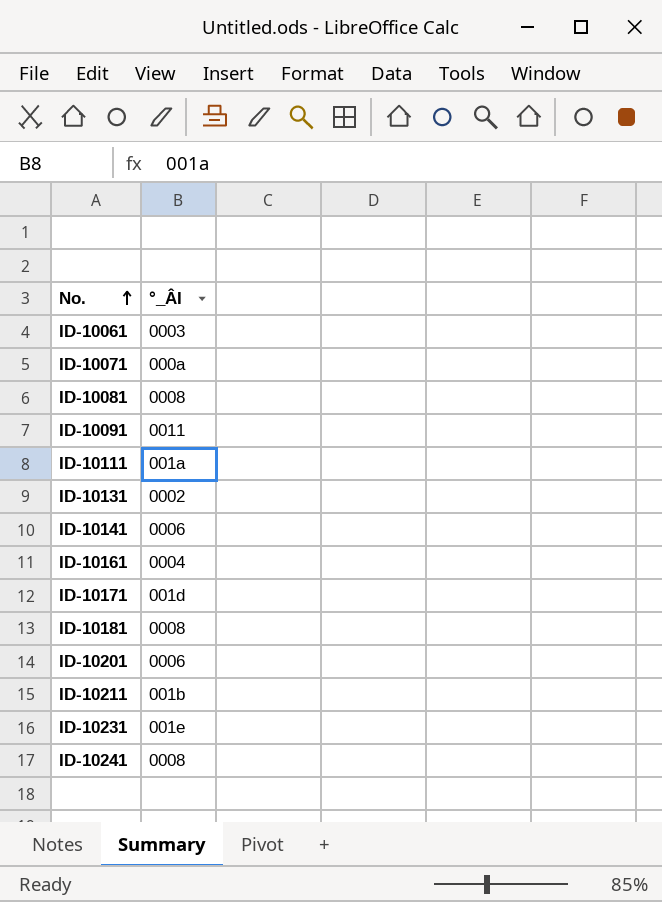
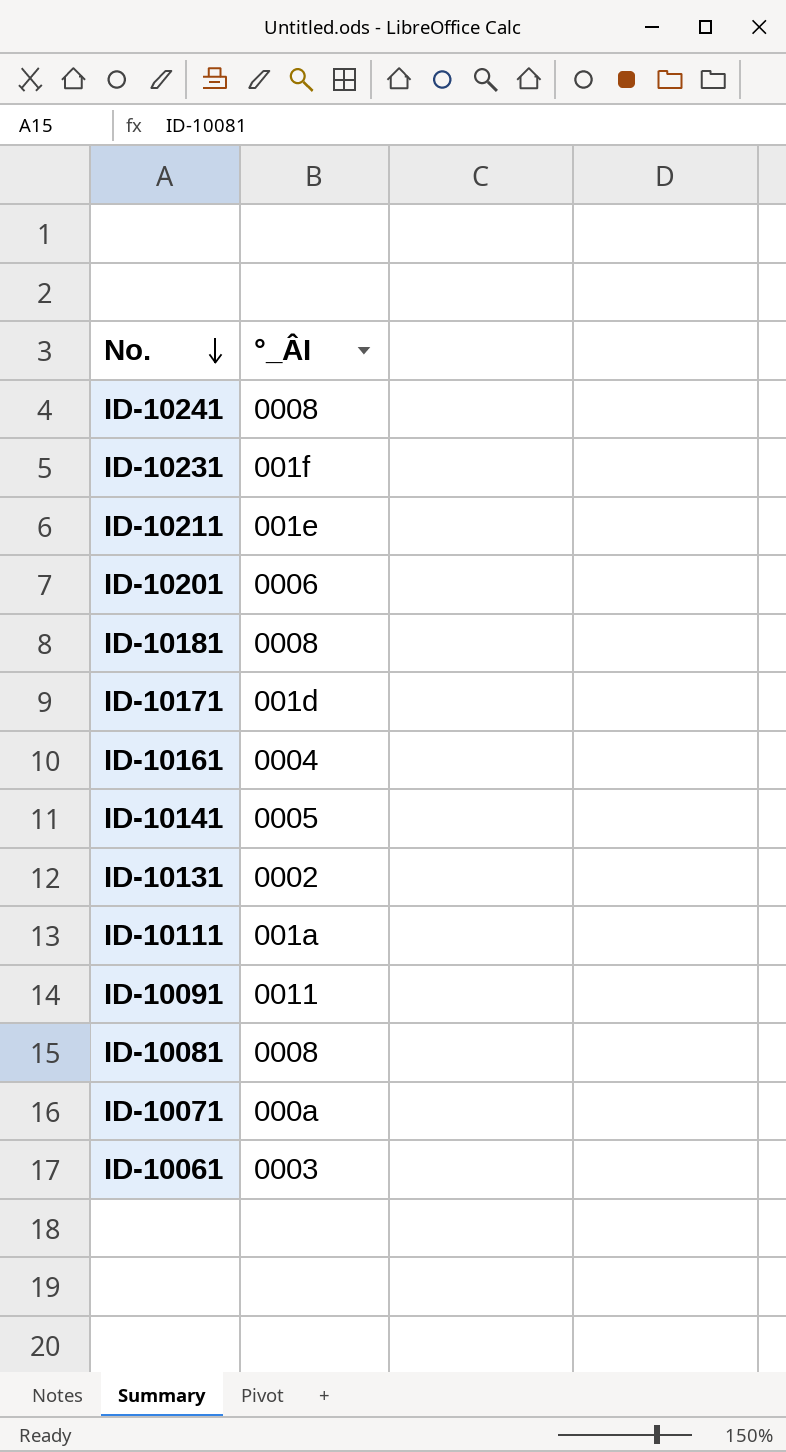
row order: No. ascending -> No. descending
ID-10231 | °_ÂI: 001e -> 001f
ID-10211 | °_ÂI: 001b -> 001e
ID-10141 | °_ÂI: 0006 -> 0005

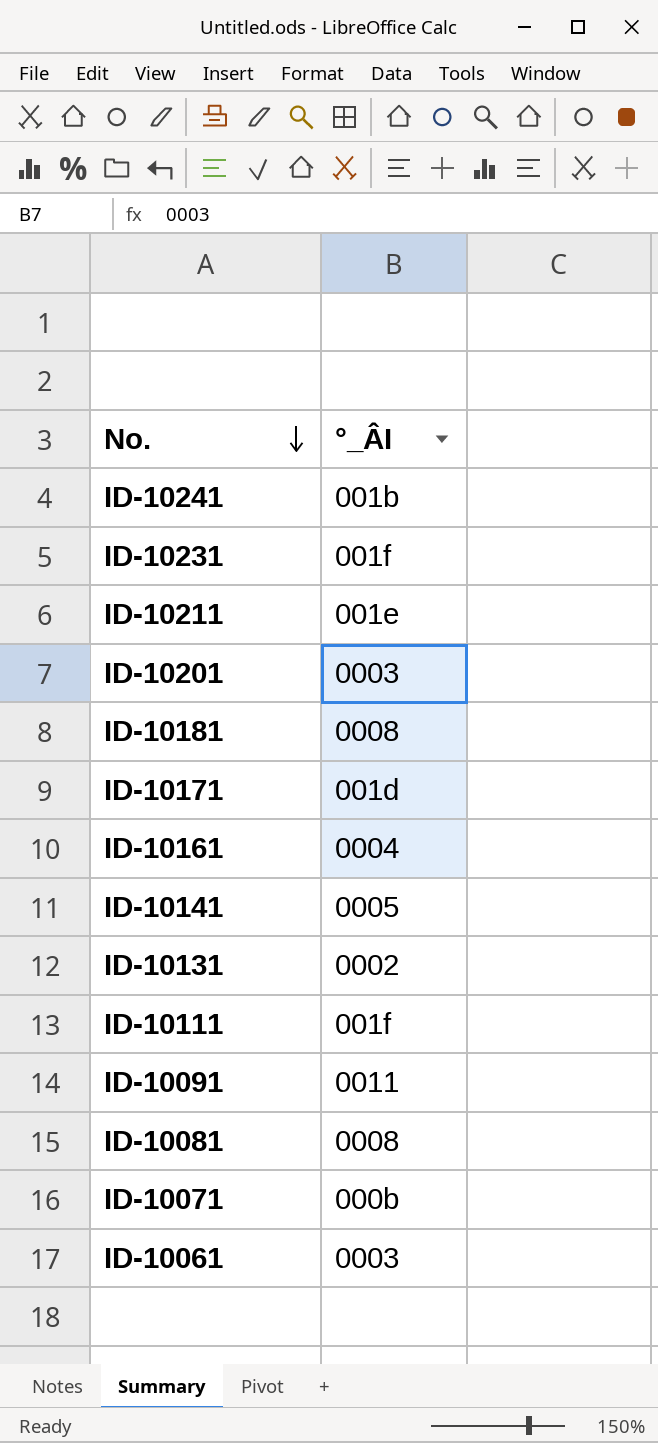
ID-10241 | °_ÂI: 0008 -> 001b
ID-10201 | °_ÂI: 0006 -> 0003
ID-10111 | °_ÂI: 001a -> 001f
ID-10071 | °_ÂI: 000a -> 000b

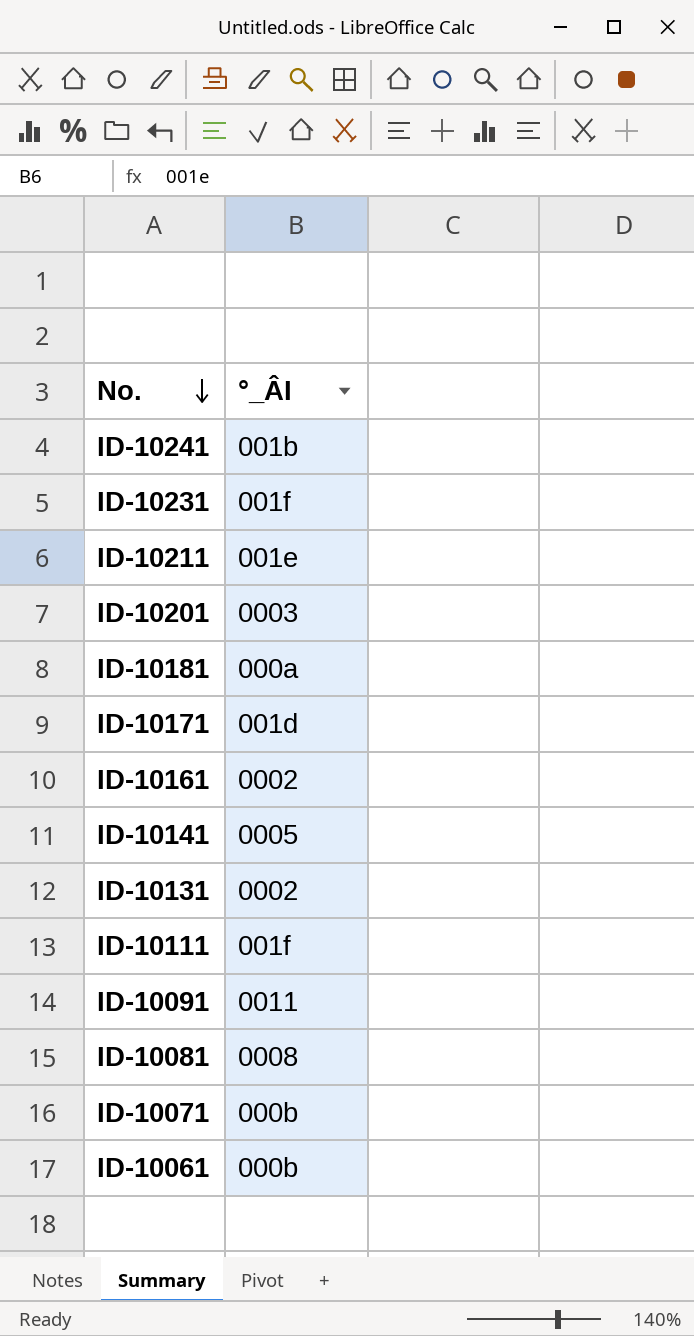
ID-10181 | °_ÂI: 0008 -> 000a
ID-10161 | °_ÂI: 0004 -> 0002
ID-10061 | °_ÂI: 0003 -> 000b

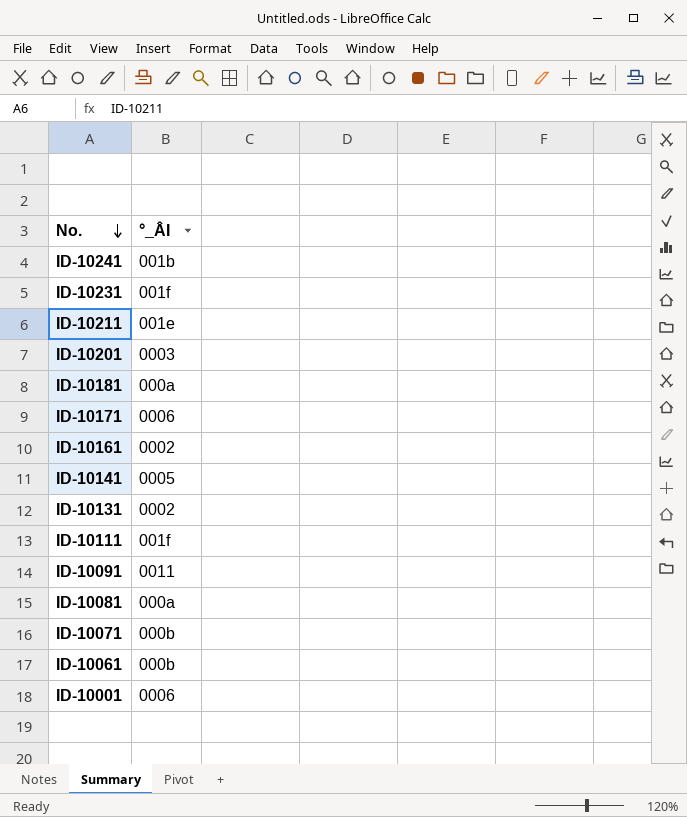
ID-10171 | °_ÂI: 001d -> 0006
ID-10081 | °_ÂI: 0008 -> 000a
row ID-10001: none -> 0006

